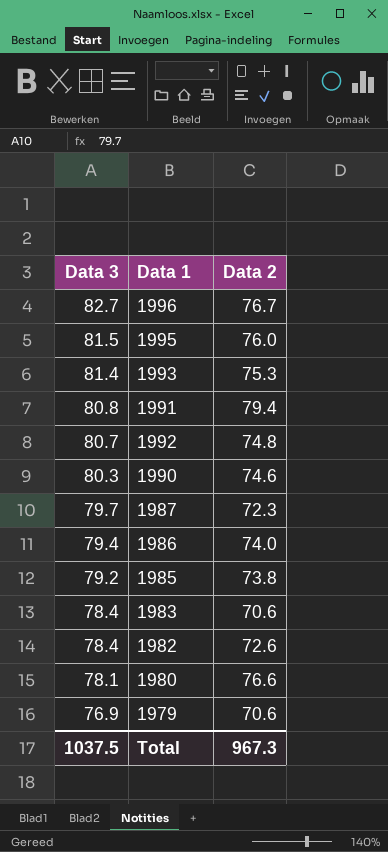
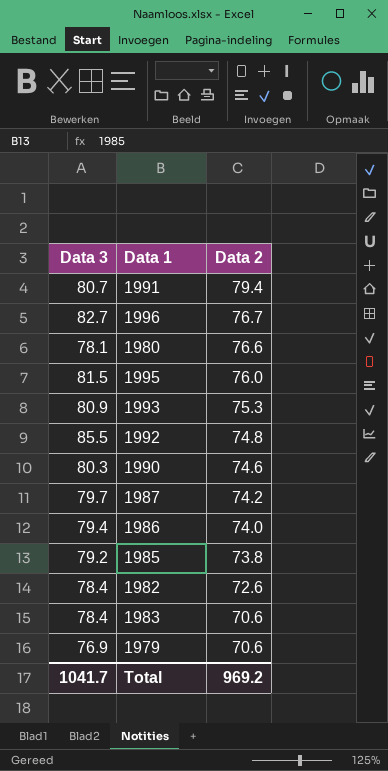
row order: Data 3 descending -> Data 2 descending
1991 | Data 3: 80.8 -> 80.7
1993 | Data 3: 81.4 -> 80.9
1992 | Data 3: 80.7 -> 85.5
1987 | Data 2: 72.3 -> 74.2
Total | Data 3: 1037.5 -> 1041.7
Total | Data 2: 967.3 -> 969.2

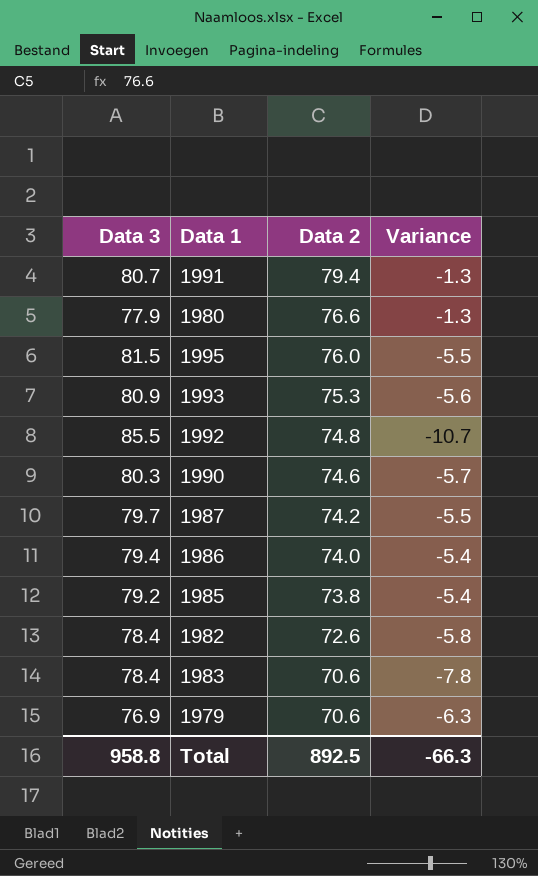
column Variance | formula: none -> [Data 2] - [Data 3]
row 1996: 82.7 | 76.7 -> none
1980 | Data 3: 78.1 -> 77.9
Total | Data 3: 1041.7 -> 958.8
Total | Data 2: 969.2 -> 892.5

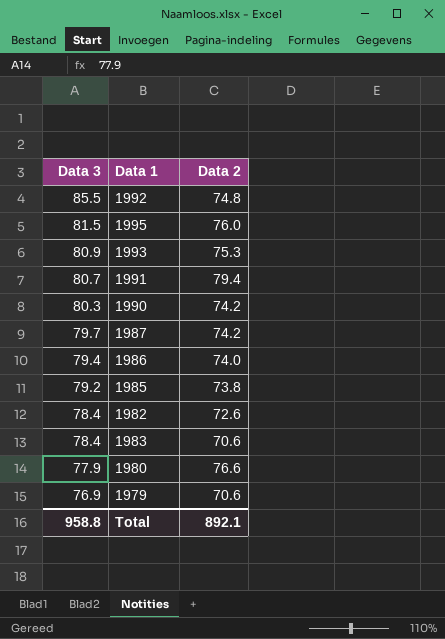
row order: Data 2 descending -> Data 3 descending
column Variance | formula: [Data 2] - [Data 3] -> none
1990 | Data 2: 74.6 -> 74.2
Total | Data 2: 892.5 -> 892.1

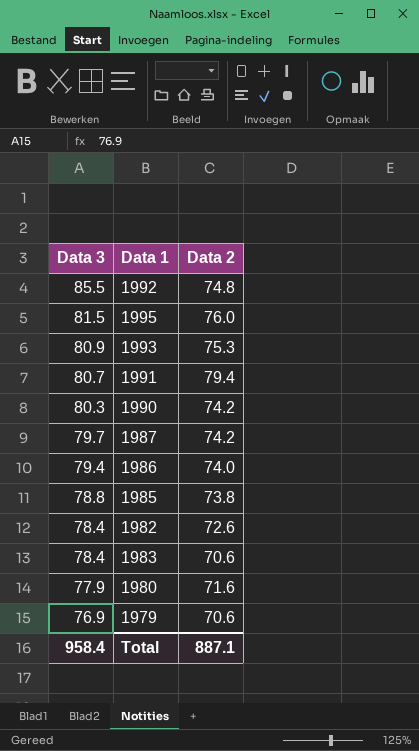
1985 | Data 3: 79.2 -> 78.8
1980 | Data 2: 76.6 -> 71.6
Total | Data 3: 958.8 -> 958.4
Total | Data 2: 892.1 -> 887.1

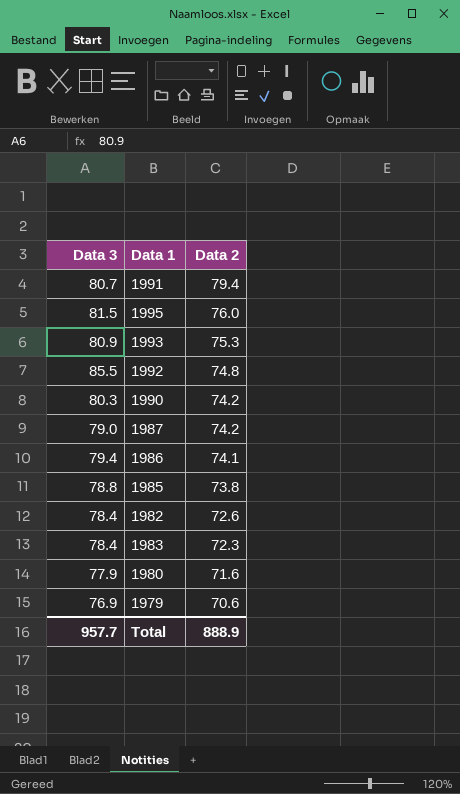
row order: Data 3 descending -> Data 2 descending
1987 | Data 3: 79.7 -> 79.0
1986 | Data 2: 74.0 -> 74.1
1983 | Data 2: 70.6 -> 72.3
Total | Data 3: 958.4 -> 957.7
Total | Data 2: 887.1 -> 888.9

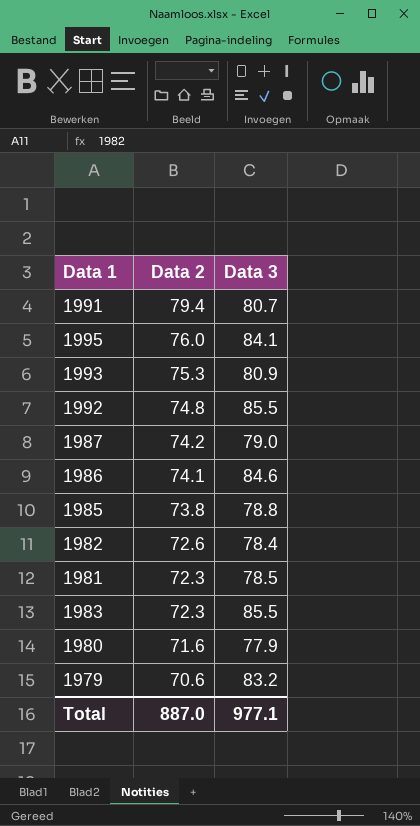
column Data 3 | position: 1 -> 3
row 1990: 80.3 | 74.2 -> none
1995 | Data 3: 81.5 -> 84.1
1986 | Data 3: 79.4 -> 84.6
row 1981: none -> 72.3 | 78.5
1983 | Data 3: 78.4 -> 85.5
1979 | Data 3: 76.9 -> 83.2
Total | Data 2: 888.9 -> 887.0
Total | Data 3: 957.7 -> 977.1

